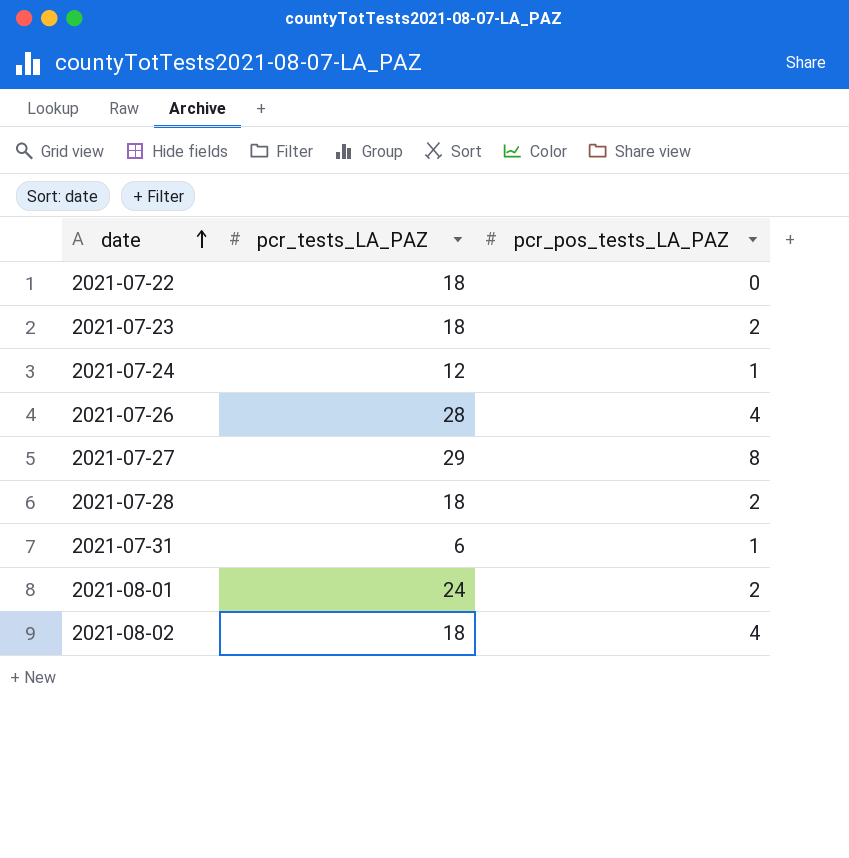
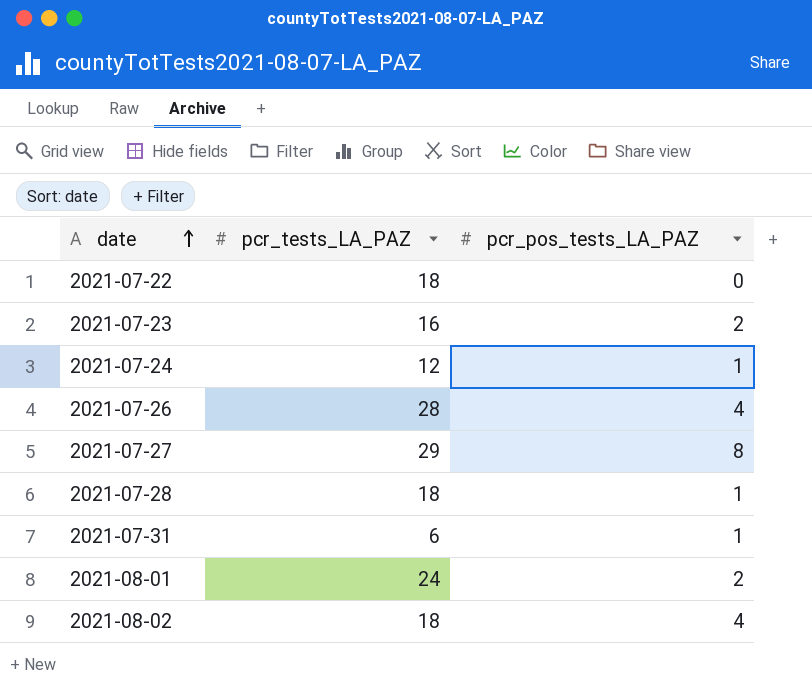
2021-07-23 | pcr_tests_LA_PAZ: 18 -> 16
2021-07-28 | pcr_pos_tests_LA_PAZ: 2 -> 1

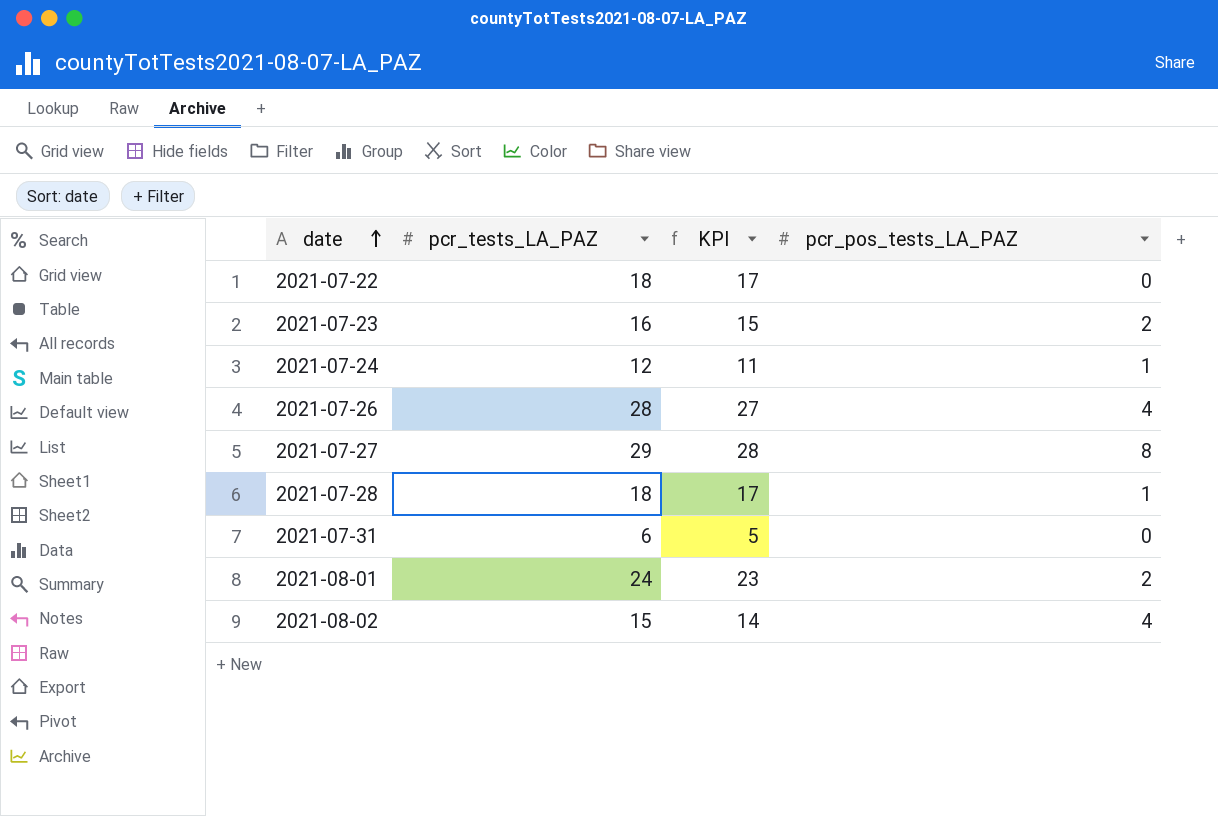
column KPI | formula: none -> [pcr_tests_LA_PAZ] - 1
2021-07-31 | pcr_pos_tests_LA_PAZ: 1 -> 0
2021-08-02 | pcr_tests_LA_PAZ: 18 -> 15

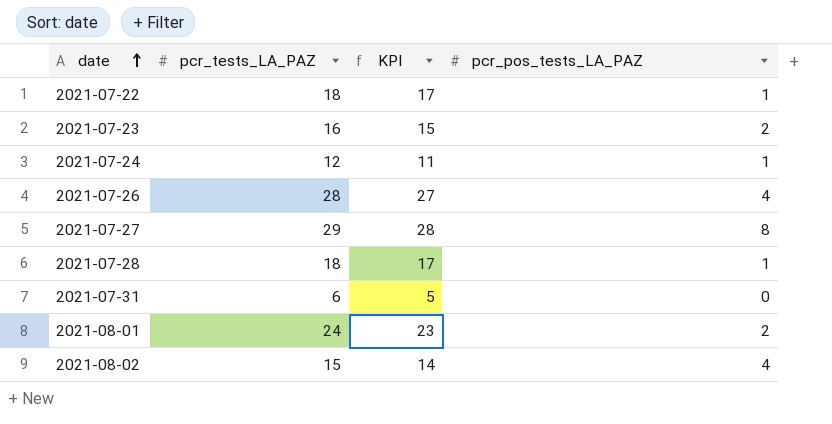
2021-07-22 | pcr_pos_tests_LA_PAZ: 0 -> 1

